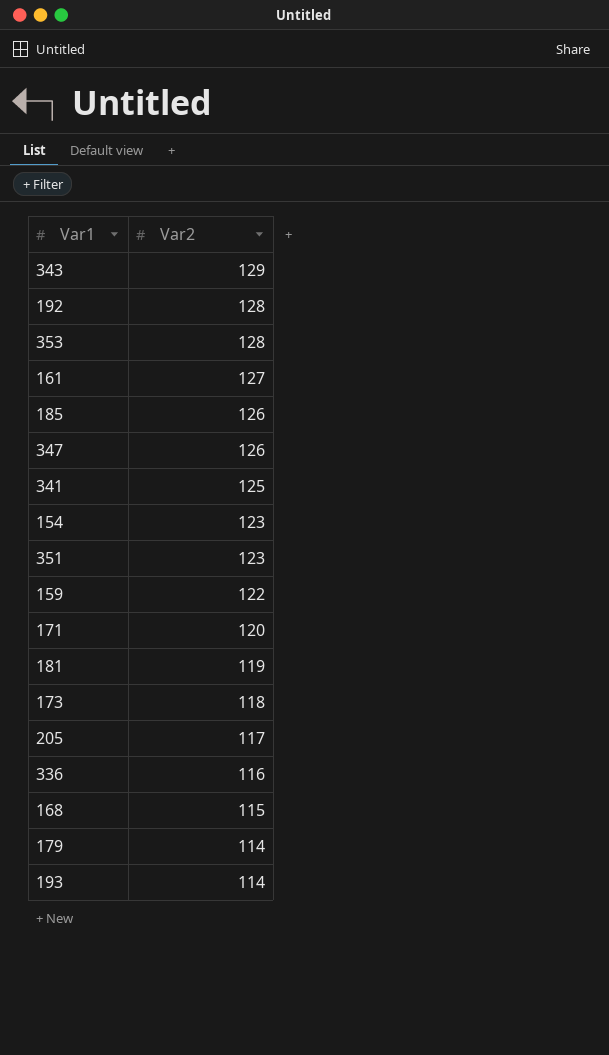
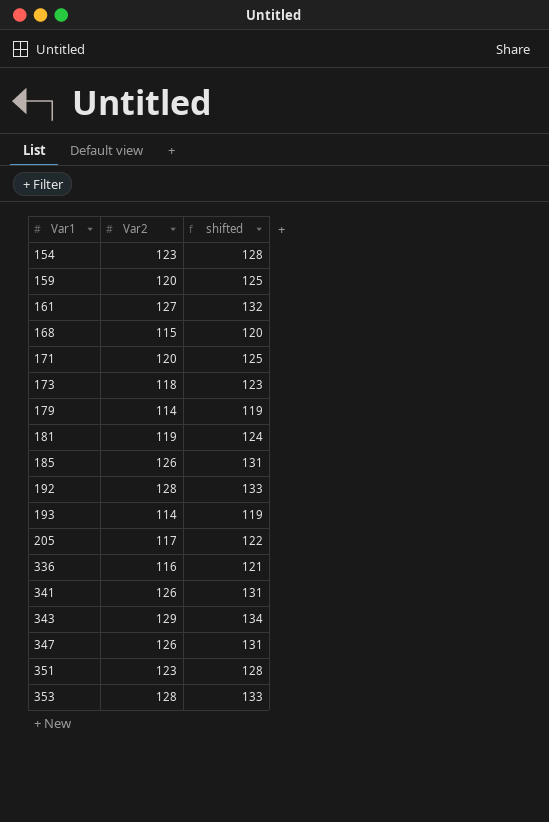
row order: Var2 descending -> Var1 ascending
column shifted | formula: none -> [Var2] + 5
159 | Var2: 122 -> 120
341 | Var2: 125 -> 126

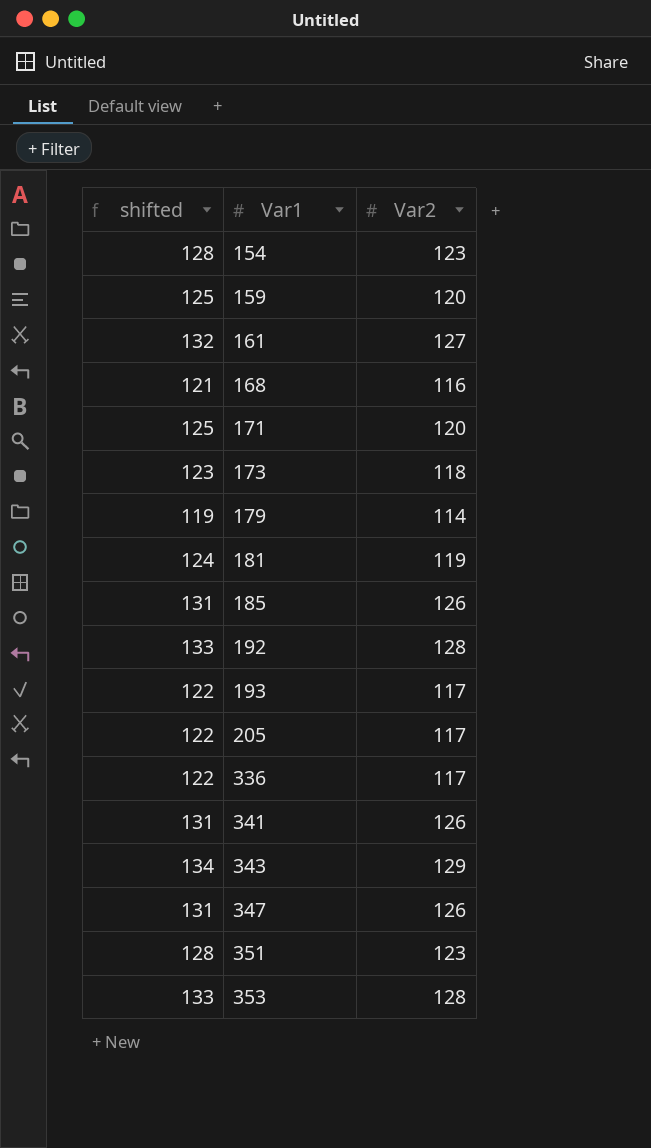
column shifted | position: 3 -> 1
168 | shifted: 120 -> 121
168 | Var2: 115 -> 116
193 | shifted: 119 -> 122
193 | Var2: 114 -> 117
336 | shifted: 121 -> 122
336 | Var2: 116 -> 117

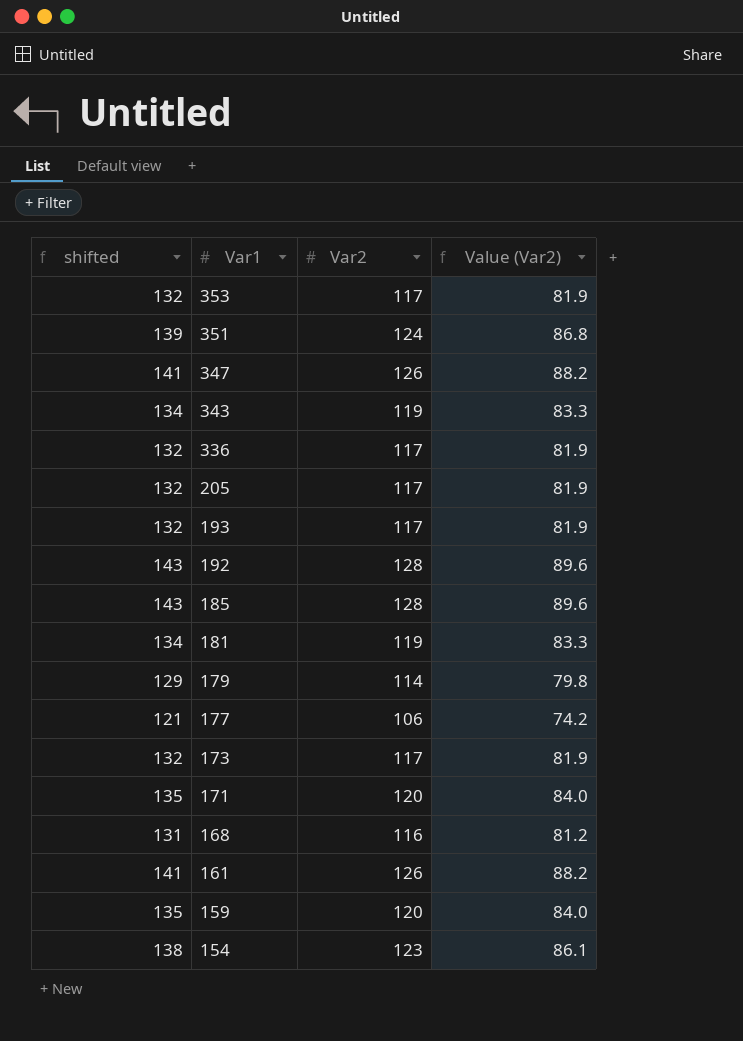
row order: Var1 ascending -> Var1 descending
column shifted | formula: [Var2] + 5 -> [Var2] + 15
column Value (Var2) | formula: none -> [Var2] * 0.7
row 341: 131 | 126 -> none
353 | Var2: 128 -> 117
351 | Var2: 123 -> 124
343 | Var2: 129 -> 119
185 | Var2: 126 -> 128
row 177: none -> 121 | 106 | 74.2
173 | Var2: 118 -> 117
161 | Var2: 127 -> 126

